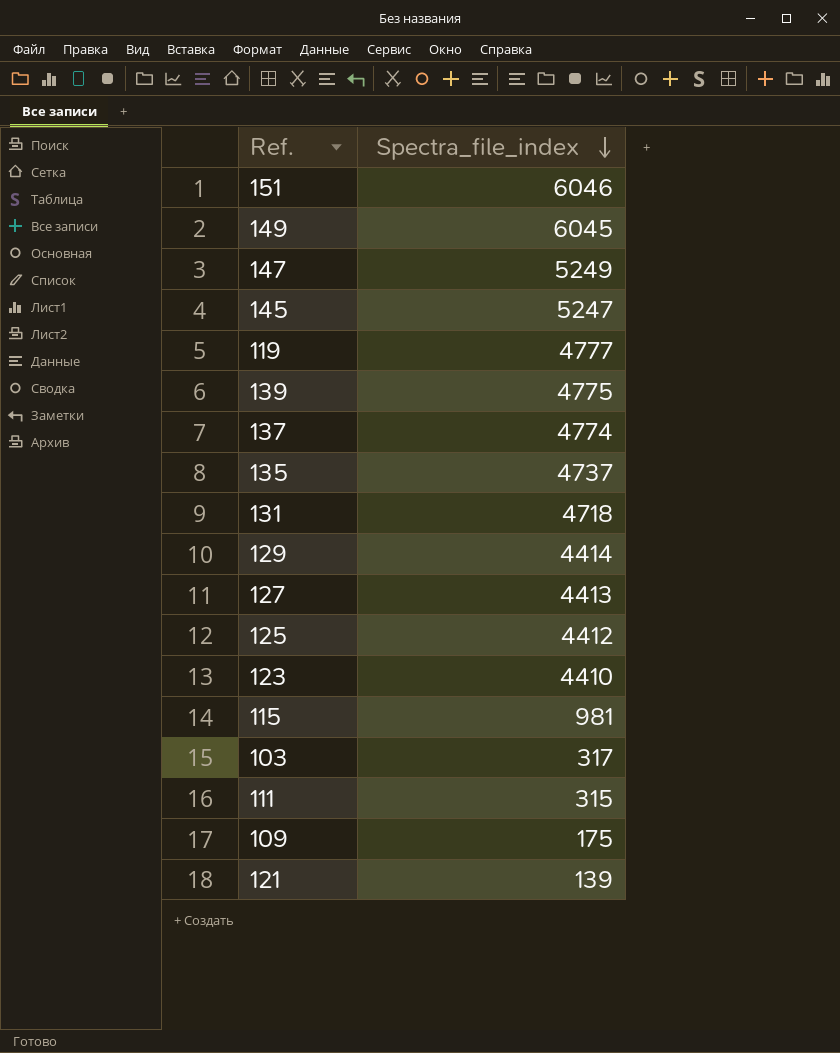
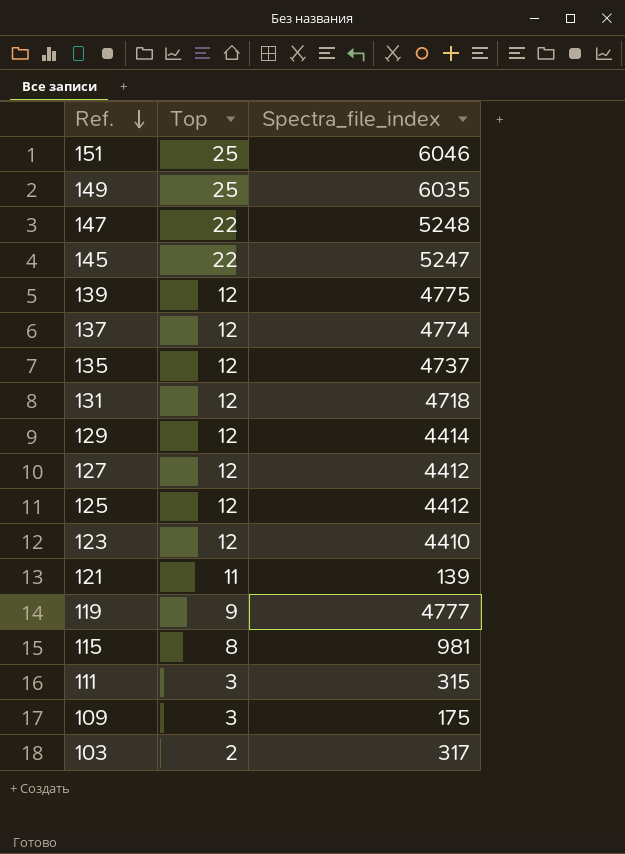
row order: Spectra_file_index descending -> Ref. descending
column Top | position: none -> 2
149 | Spectra_file_index: 6045 -> 6035
147 | Spectra_file_index: 5249 -> 5248
127 | Spectra_file_index: 4413 -> 4412

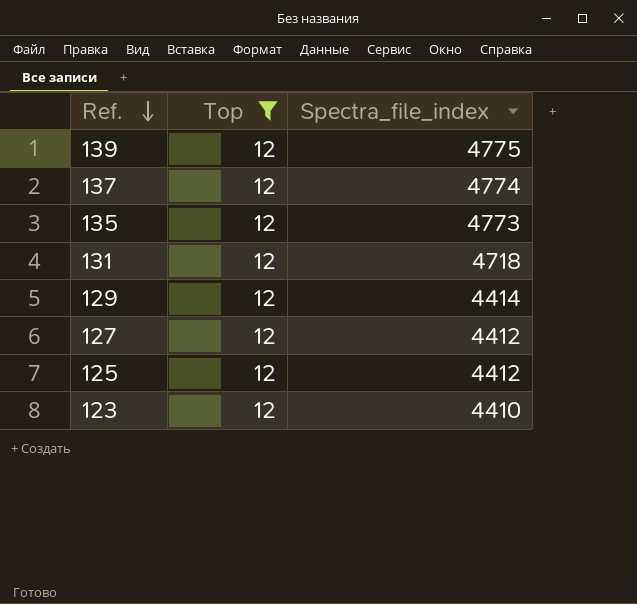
filter: none -> Top = 12
135 | Spectra_file_index: 4737 -> 4773

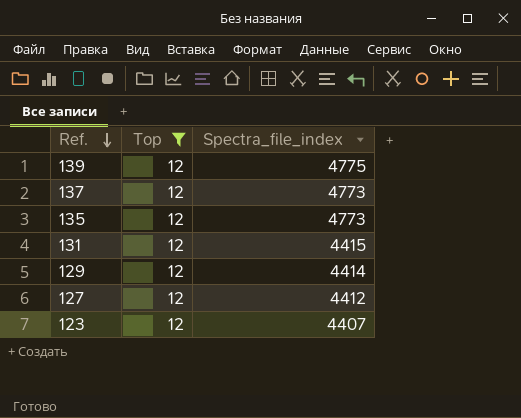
row 125: 12 | 4412 -> none
137 | Spectra_file_index: 4774 -> 4773
131 | Spectra_file_index: 4718 -> 4415
123 | Spectra_file_index: 4410 -> 4407

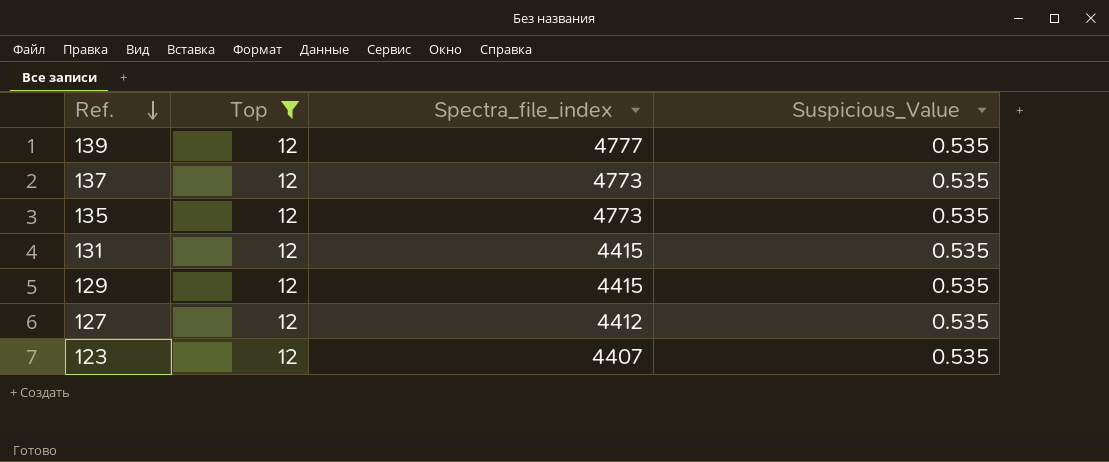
column Suspicious_Value | position: none -> 4
139 | Spectra_file_index: 4775 -> 4777
129 | Spectra_file_index: 4414 -> 4415

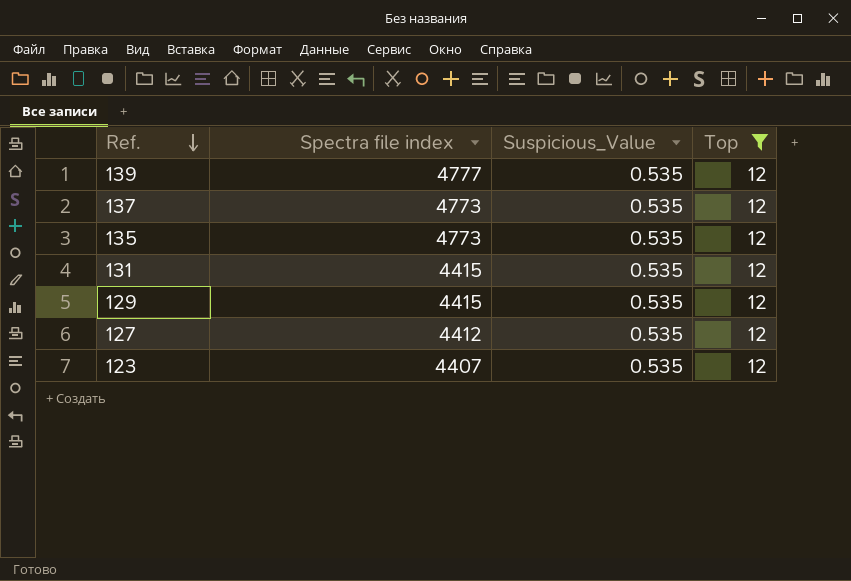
column name: Spectra_file_index -> Spectra file index
column Top | position: 2 -> 4

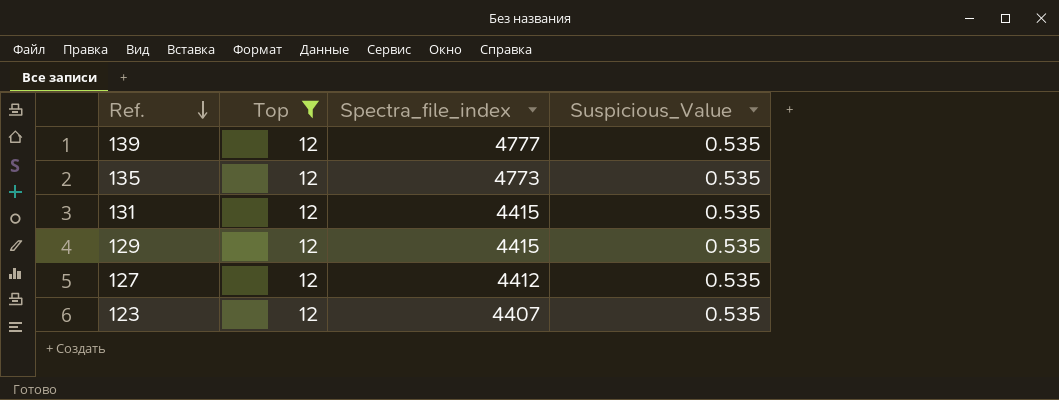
column Top | position: 4 -> 2
column name: Spectra file index -> Spectra_file_index
row 137: 4773 | 0.535 | 12 -> none

